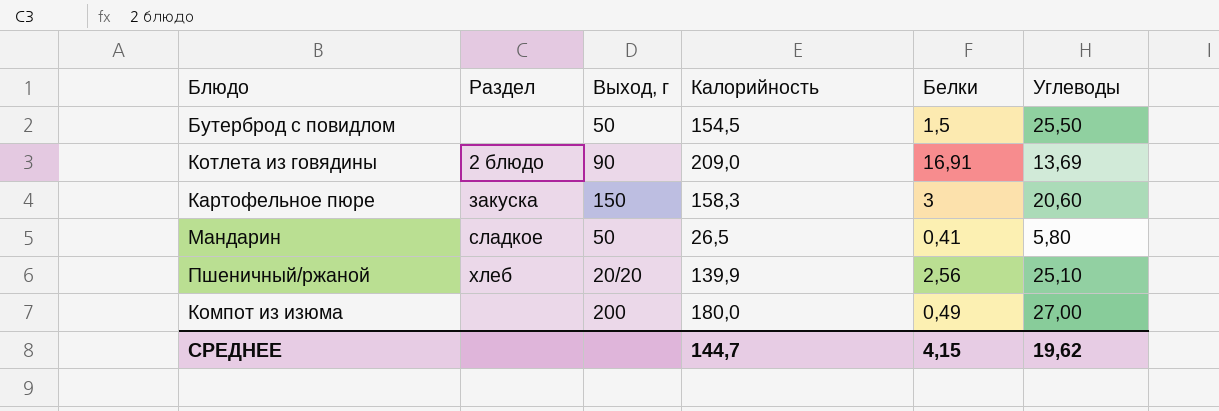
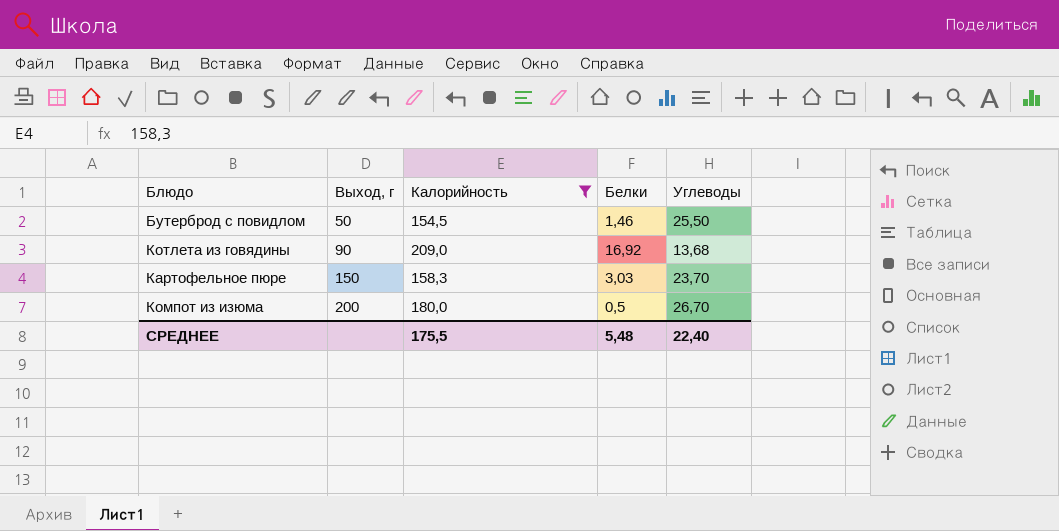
filter: none -> Калорийность >= 154,5
column Раздел | position: 2 -> none
Бутерброд с повидлом | Белки: 1,5 -> 1,46
Котлета из говядины | Белки: 16,91 -> 16,92
Котлета из говядины | Углеводы: 13,69 -> 13,68
Картофельное пюре | Белки: 3 -> 3,03
Картофельное пюре | Углеводы: 20,60 -> 23,70
Компот из изюма | Белки: 0,49 -> 0,5
Компот из изюма | Углеводы: 27,00 -> 26,70
СРЕДНЕЕ | Калорийность: 144,7 -> 175,5
СРЕДНЕЕ | Белки: 4,15 -> 5,48
СРЕДНЕЕ | Углеводы: 19,62 -> 22,40

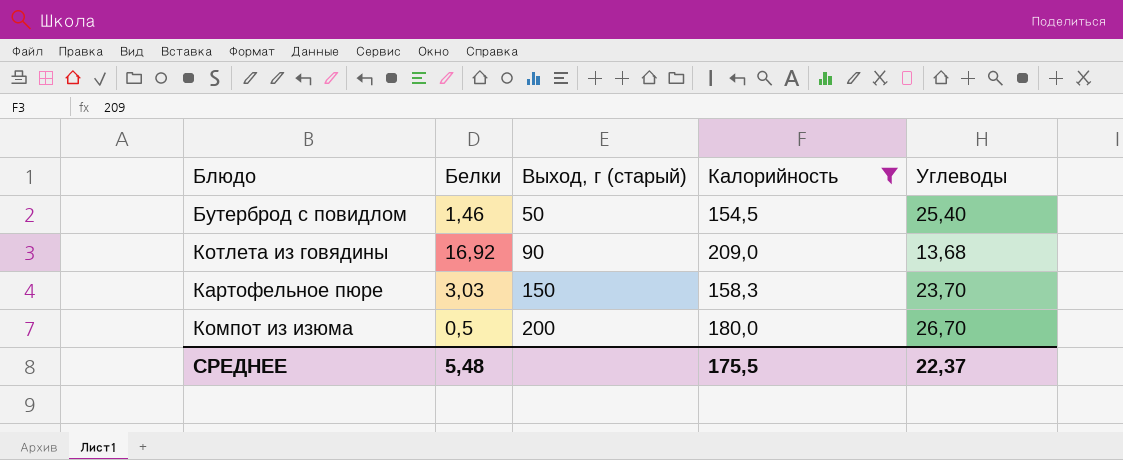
column Белки | position: 4 -> 2
column name: Выход, г -> Выход, г (старый)
Бутерброд с повидлом | Углеводы: 25,50 -> 25,40
СРЕДНЕЕ | Углеводы: 22,40 -> 22,37

